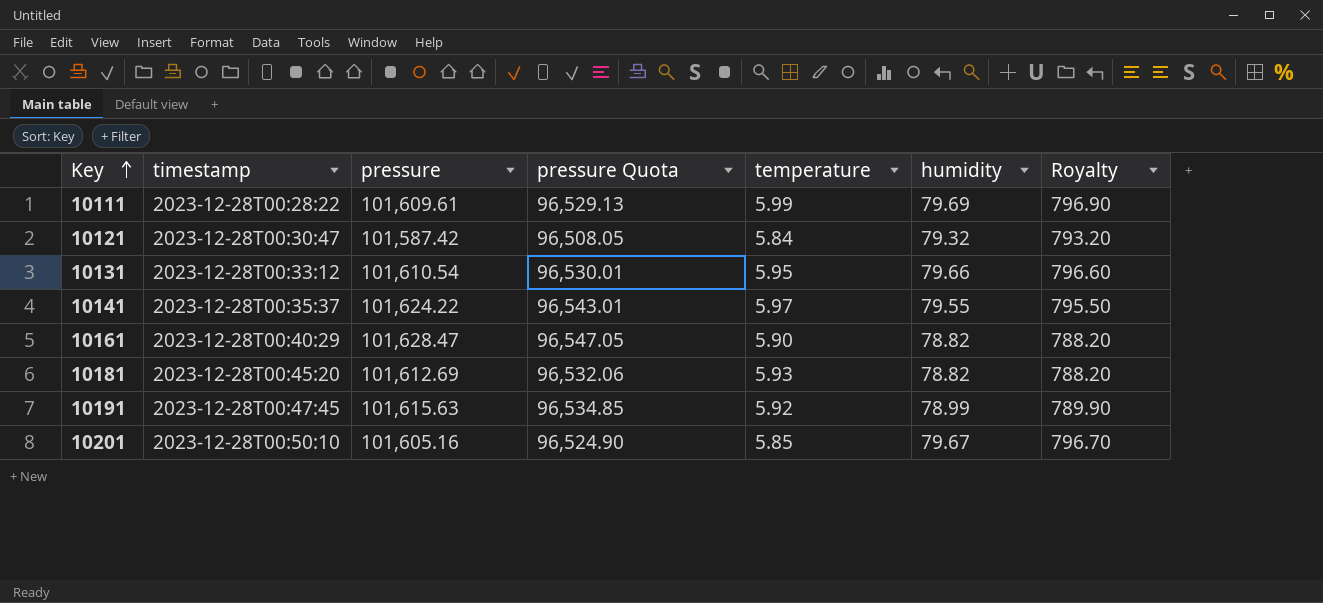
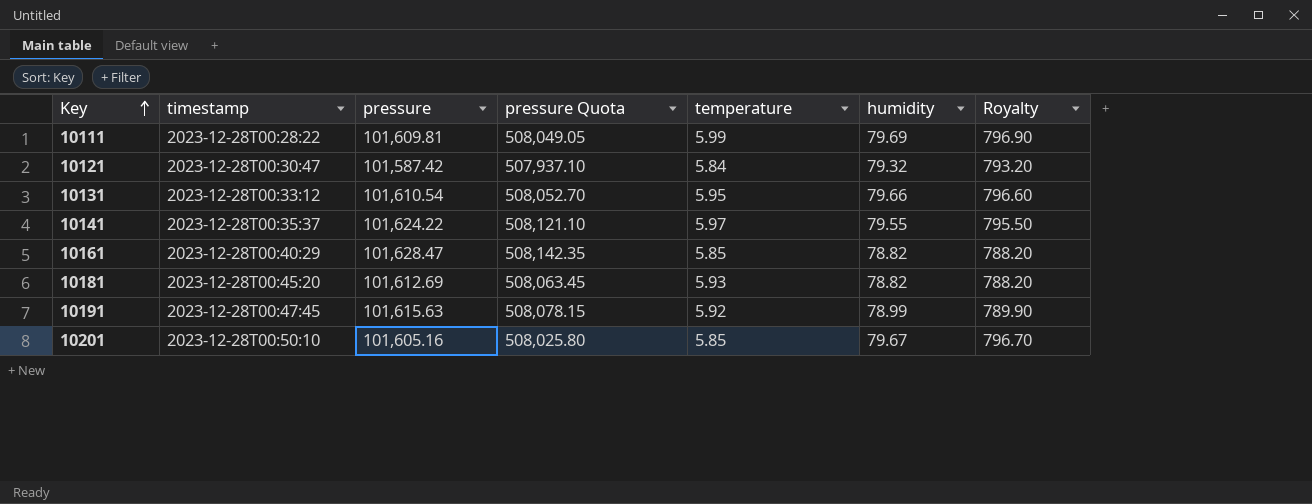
column pressure Quota | formula: [pressure] * 0.95 -> [pressure] * 5
10111 | pressure: 101,609.61 -> 101,609.81
10161 | temperature: 5.90 -> 5.85

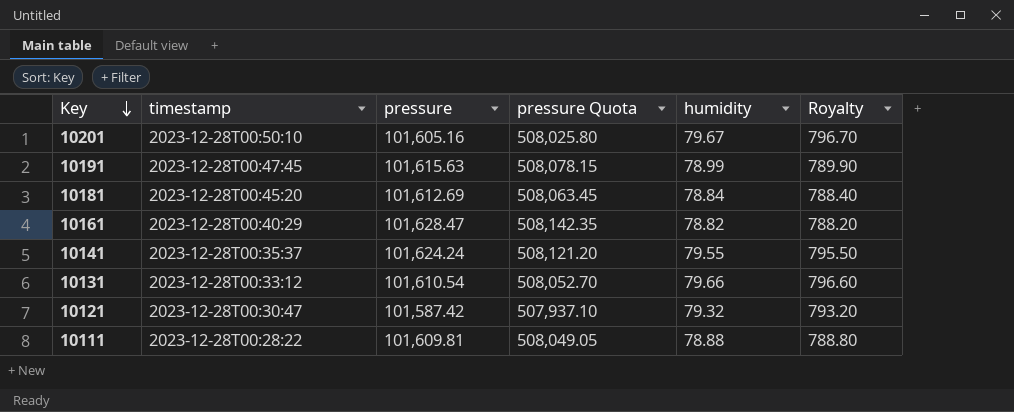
row order: Key ascending -> Key descending
column temperature | position: 5 -> none
10181 | humidity: 78.82 -> 78.84
10181 | Royalty: 788.20 -> 788.40
10141 | pressure: 101,624.22 -> 101,624.24
10141 | pressure Quota: 508,121.10 -> 508,121.20
10111 | humidity: 79.69 -> 78.88
10111 | Royalty: 796.90 -> 788.80

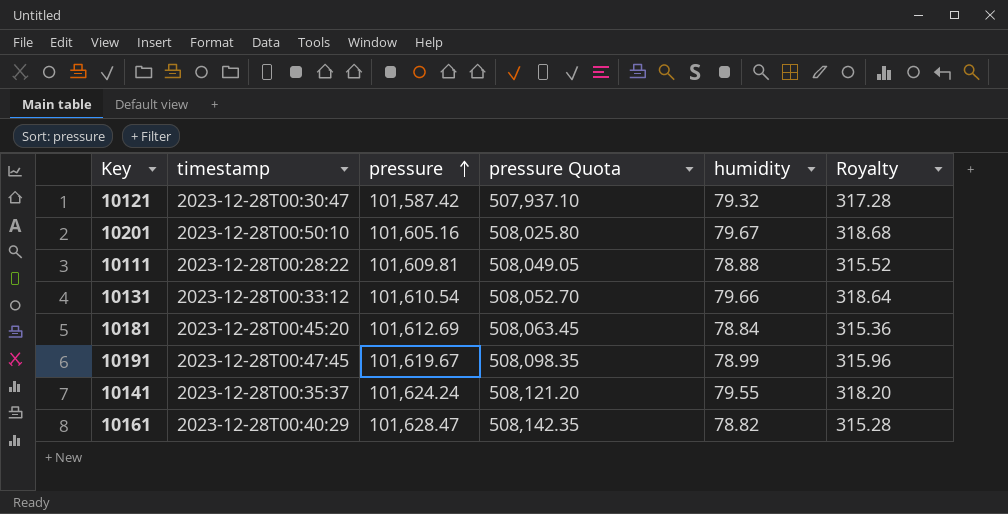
row order: Key descending -> pressure ascending
column Royalty | formula: [humidity] * 10 -> [humidity] * 4
10191 | pressure: 101,615.63 -> 101,619.67
10191 | pressure Quota: 508,078.15 -> 508,098.35

